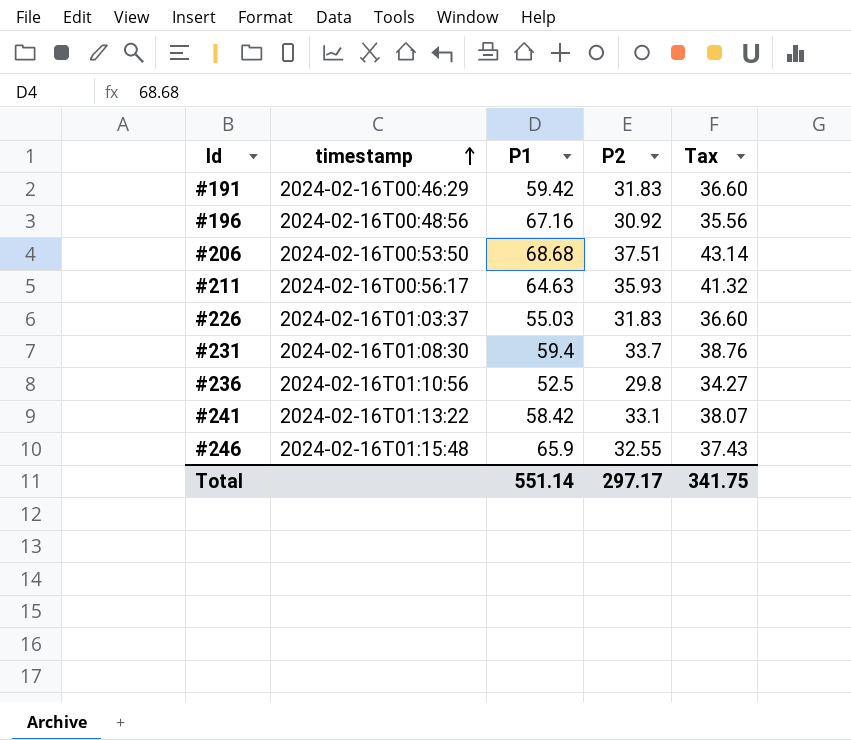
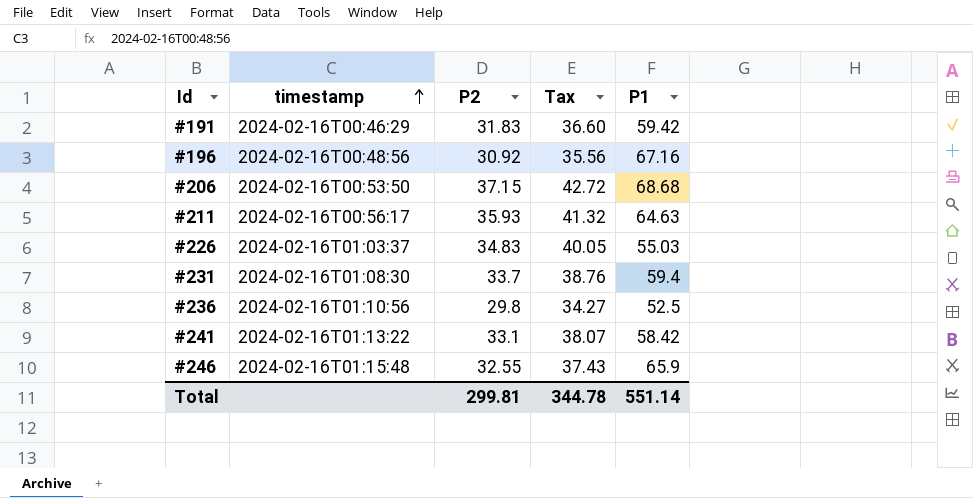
column P1 | position: 3 -> 5
#206 | P2: 37.51 -> 37.15
#206 | Tax: 43.14 -> 42.72
#226 | P2: 31.83 -> 34.83
#226 | Tax: 36.60 -> 40.05
Total | P2: 297.17 -> 299.81
Total | Tax: 341.75 -> 344.78

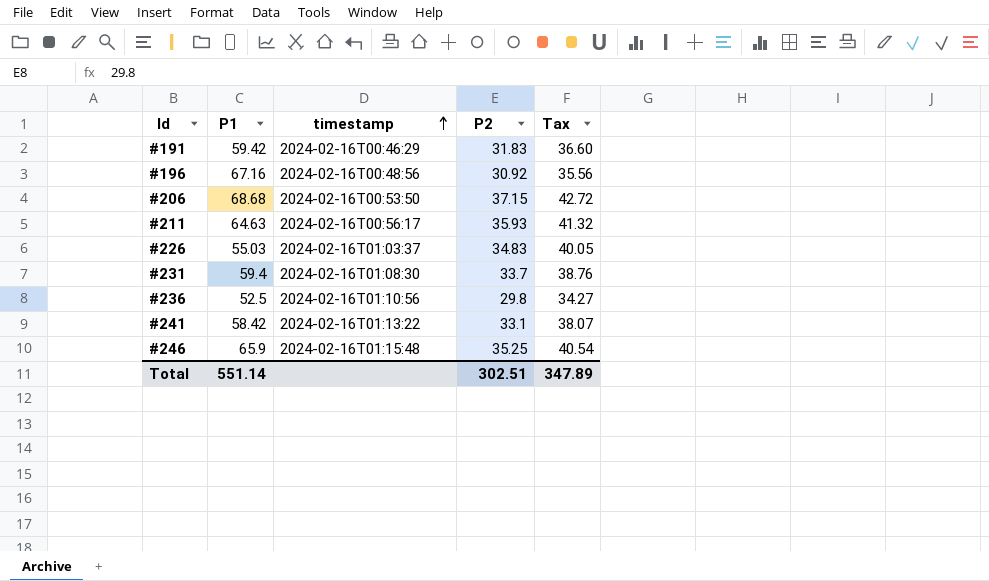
column P1 | position: 5 -> 2
#246 | P2: 32.55 -> 35.25
#246 | Tax: 37.43 -> 40.54
Total | P2: 299.81 -> 302.51
Total | Tax: 344.78 -> 347.89

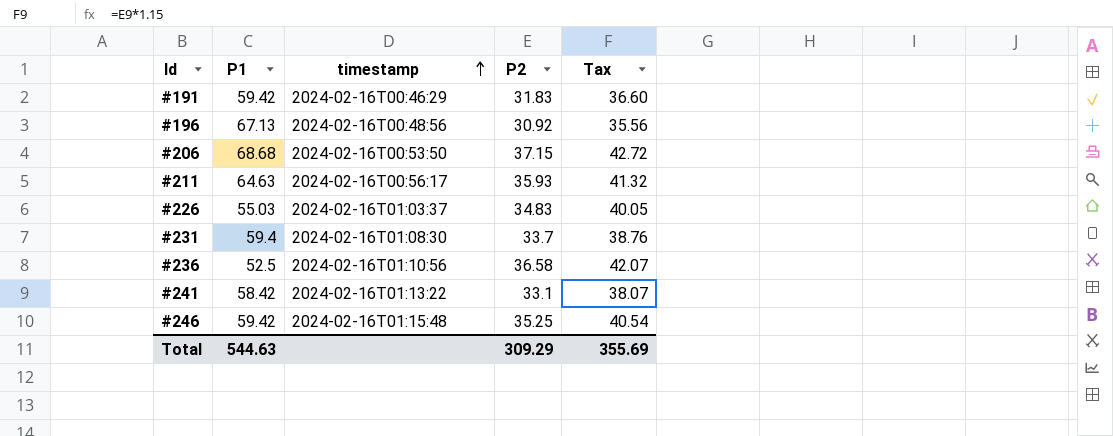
#196 | P1: 67.16 -> 67.13
#236 | P2: 29.8 -> 36.58
#236 | Tax: 34.27 -> 42.07
#246 | P1: 65.9 -> 59.42
Total | P1: 551.14 -> 544.63
Total | P2: 302.51 -> 309.29
Total | Tax: 347.89 -> 355.69

